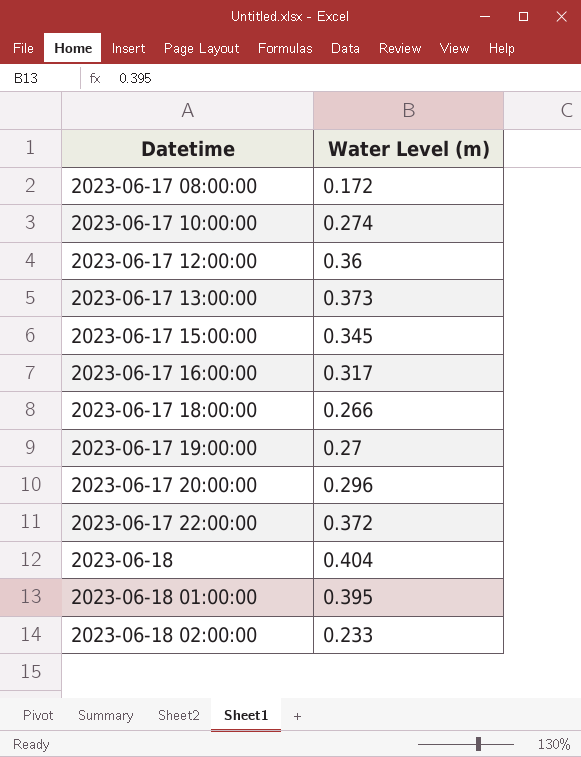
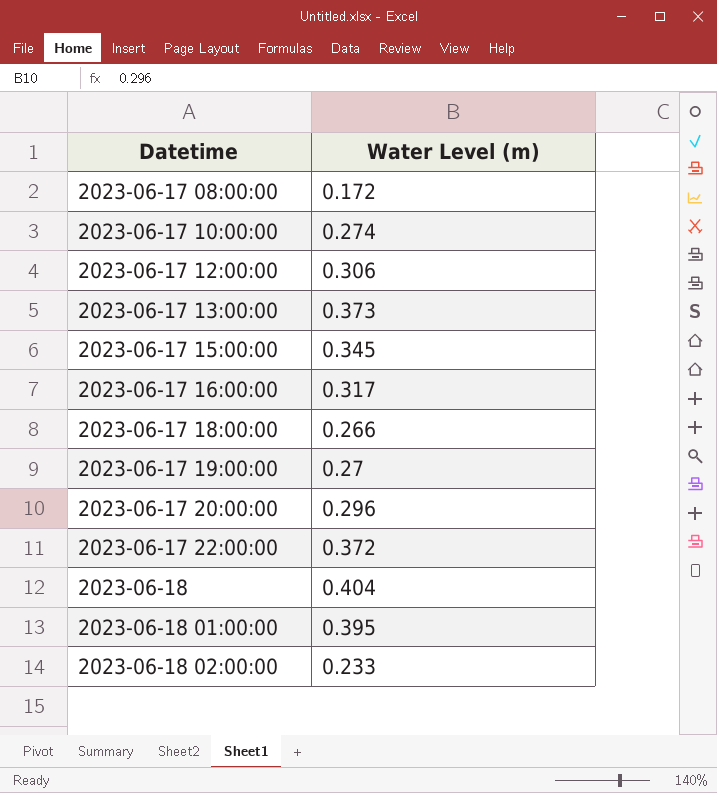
2023-06-17 12:00:00 | Water Level (m): 0.36 -> 0.306

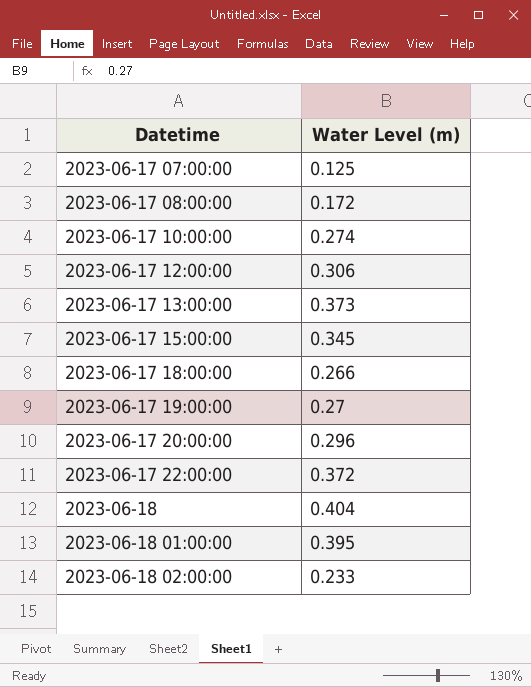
row 2023-06-17 16:00:00: 0.317 -> none
row 2023-06-17 07:00:00: none -> 0.125

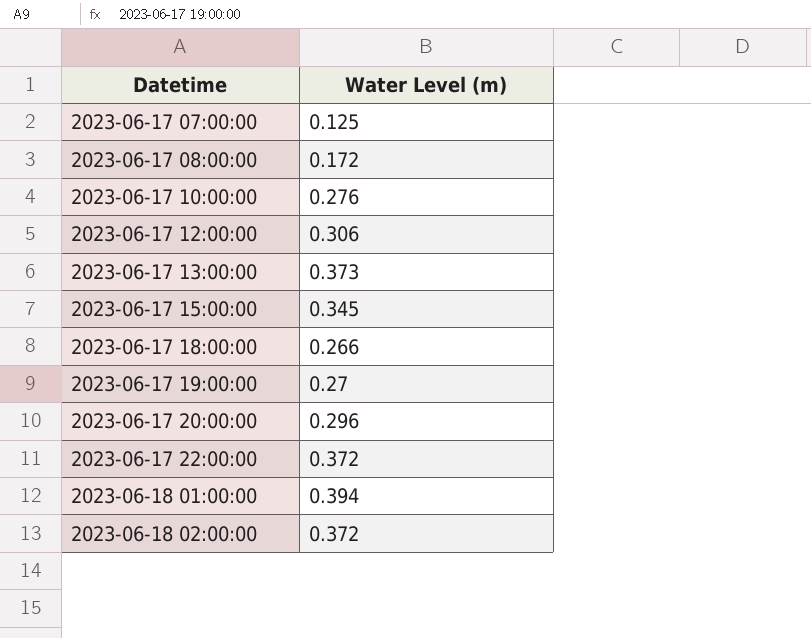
row 2023-06-18: 0.404 -> none
2023-06-17 10:00:00 | Water Level (m): 0.274 -> 0.276
2023-06-18 01:00:00 | Water Level (m): 0.395 -> 0.394
2023-06-18 02:00:00 | Water Level (m): 0.233 -> 0.372

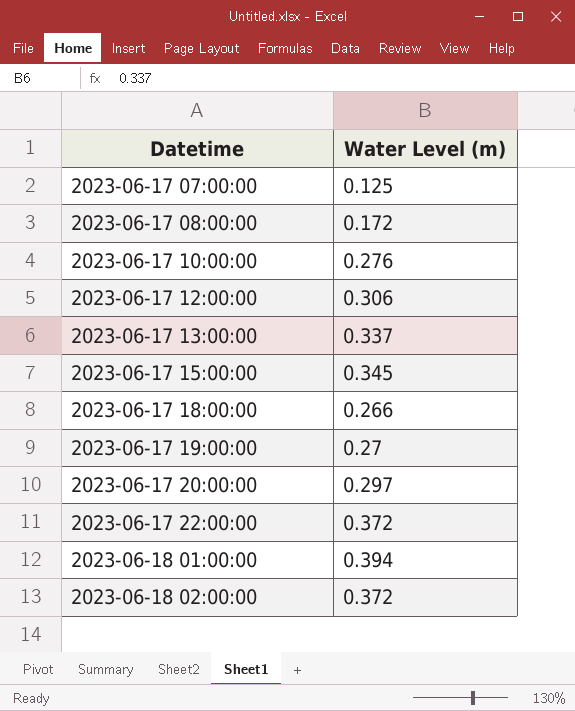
2023-06-17 13:00:00 | Water Level (m): 0.373 -> 0.337
2023-06-17 20:00:00 | Water Level (m): 0.296 -> 0.297

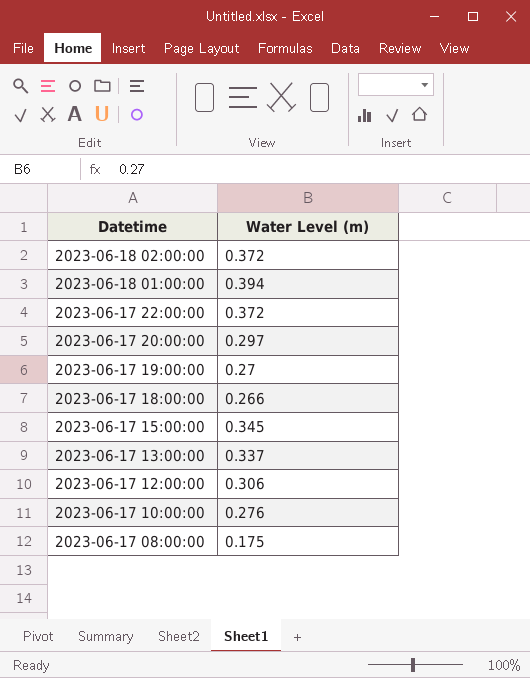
row order: Datetime ascending -> Datetime descending
row 2023-06-17 07:00:00: 0.125 -> none
2023-06-17 08:00:00 | Water Level (m): 0.172 -> 0.175

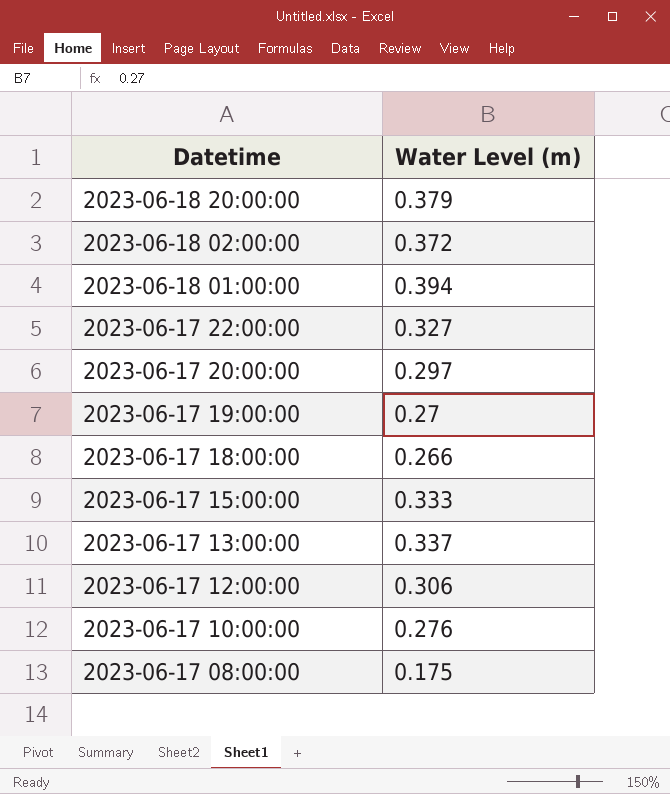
row 2023-06-18 20:00:00: none -> 0.379
2023-06-17 22:00:00 | Water Level (m): 0.372 -> 0.327
2023-06-17 15:00:00 | Water Level (m): 0.345 -> 0.333

